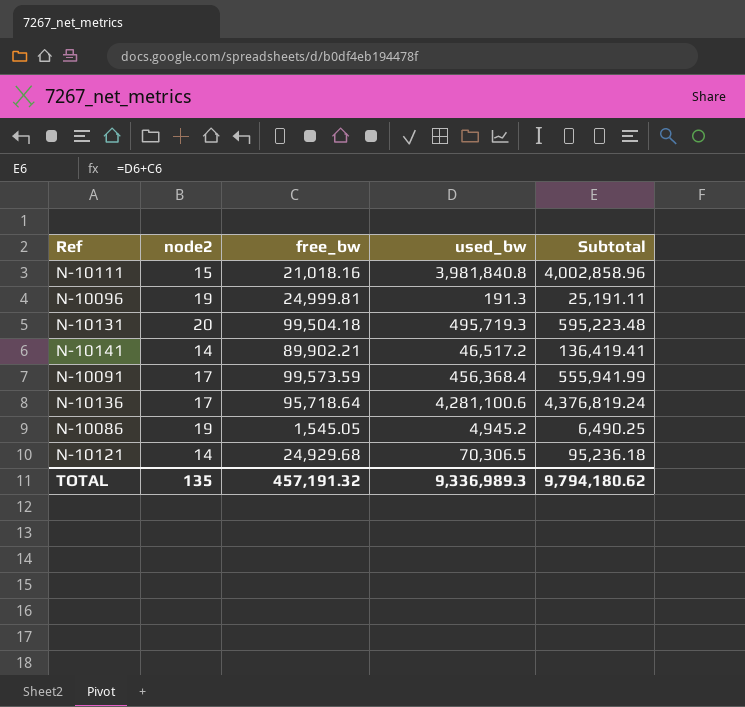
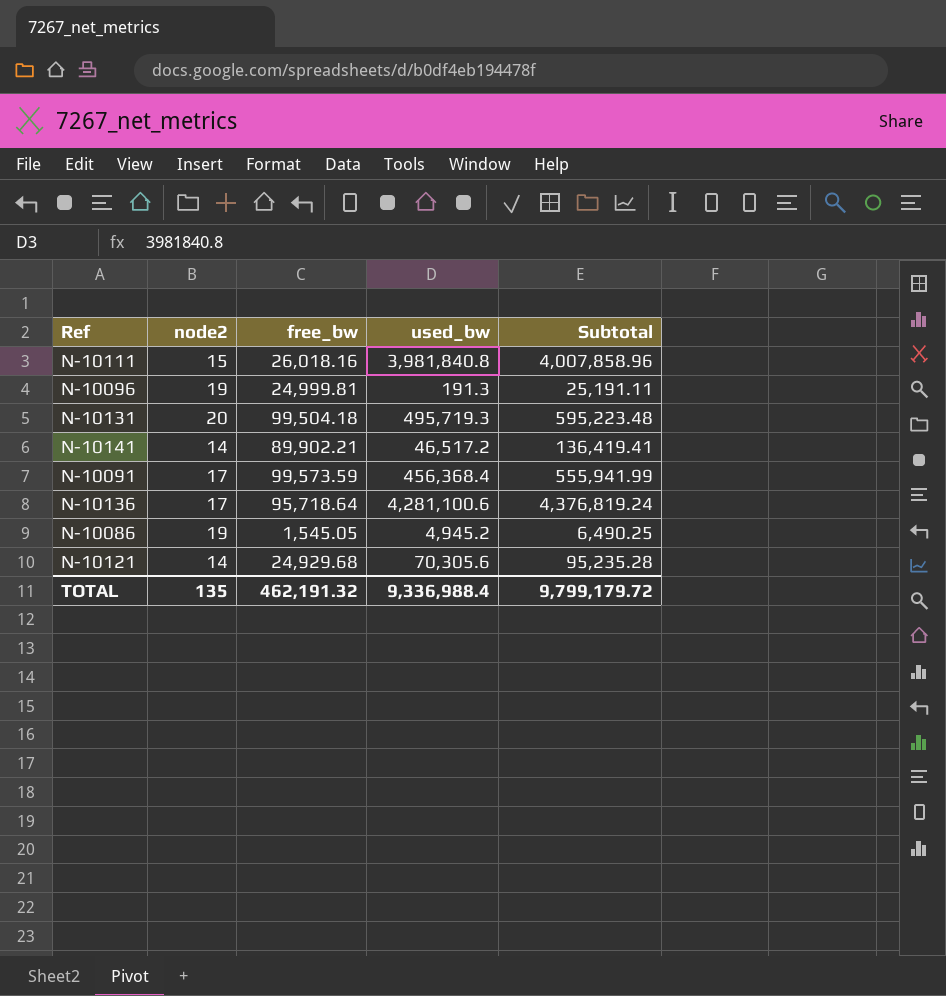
N-10111 | free_bw: 21,018.16 -> 26,018.16
N-10111 | Subtotal: 4,002,858.96 -> 4,007,858.96
N-10121 | used_bw: 70,306.5 -> 70,305.6
N-10121 | Subtotal: 95,236.18 -> 95,235.28
TOTAL | free_bw: 457,191.32 -> 462,191.32
TOTAL | used_bw: 9,336,989.3 -> 9,336,988.4
TOTAL | Subtotal: 9,794,180.62 -> 9,799,179.72

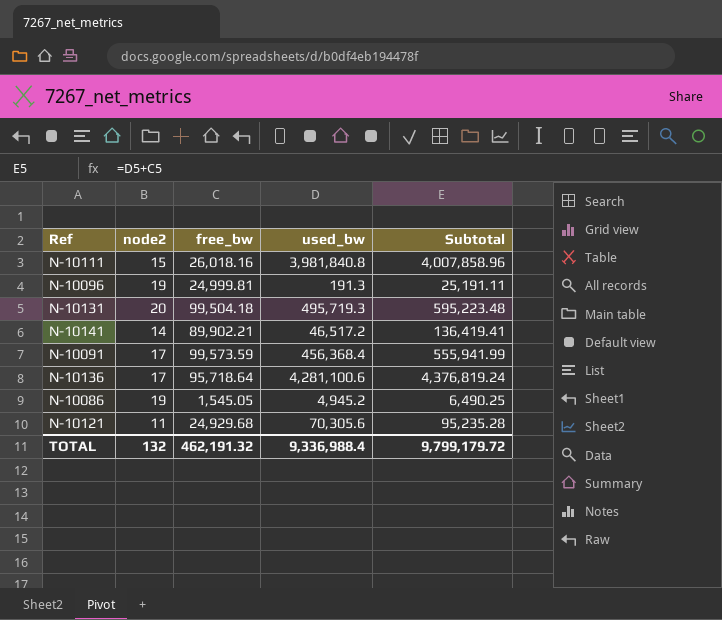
N-10121 | node2: 14 -> 11
TOTAL | node2: 135 -> 132

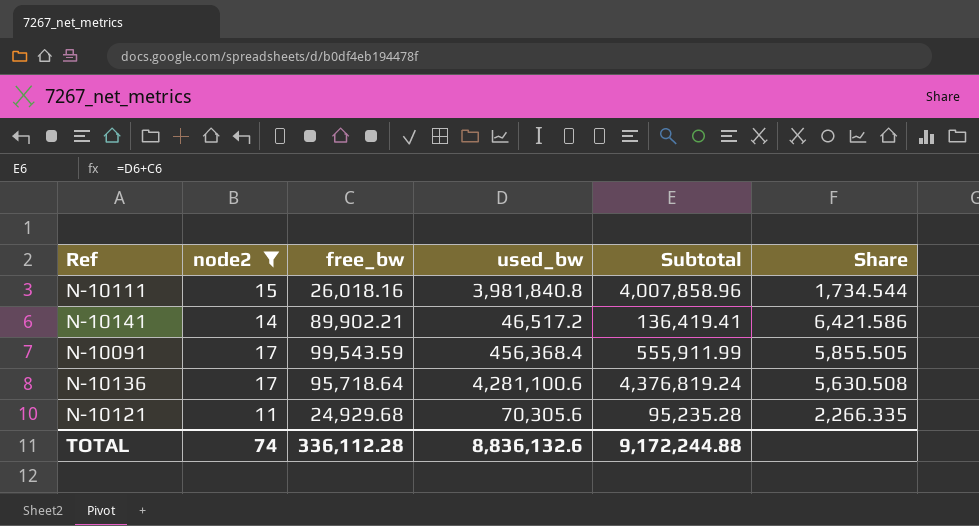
filter: none -> node2 <= 17
column Share | formula: none -> [free_bw] / [node2]
N-10091 | free_bw: 99,573.59 -> 99,543.59
N-10091 | Subtotal: 555,941.99 -> 555,911.99
TOTAL | node2: 132 -> 74
TOTAL | free_bw: 462,191.32 -> 336,112.28
TOTAL | used_bw: 9,336,988.4 -> 8,836,132.6
TOTAL | Subtotal: 9,799,179.72 -> 9,172,244.88

